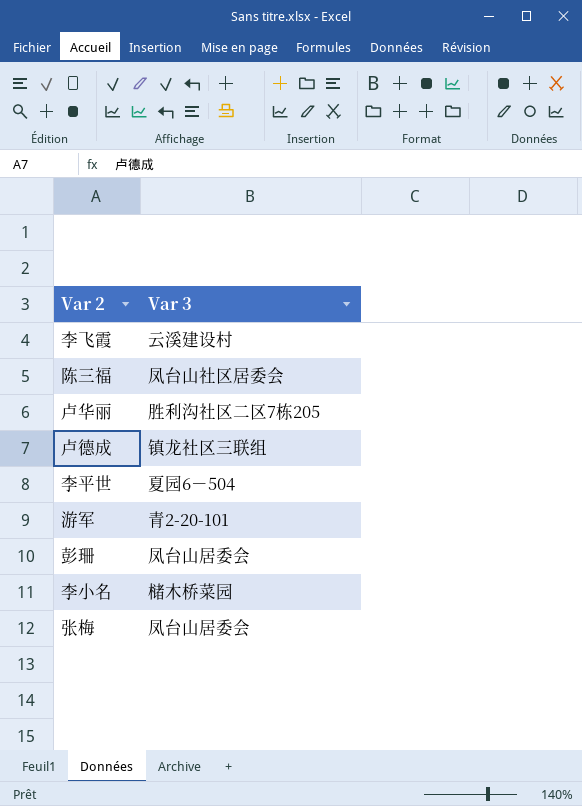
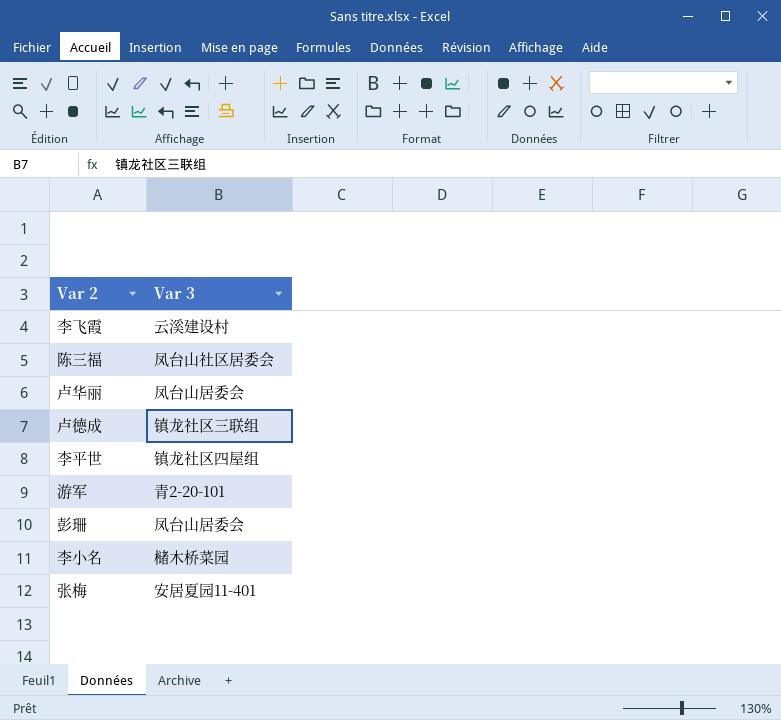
卢华丽 | Var 3: 胜利沟社区二区7栋205 -> 凤台山居委会
李平世 | Var 3: 夏园6－504 -> 镇龙社区四屋组
张梅 | Var 3: 凤台山居委会 -> 安居夏园11-401

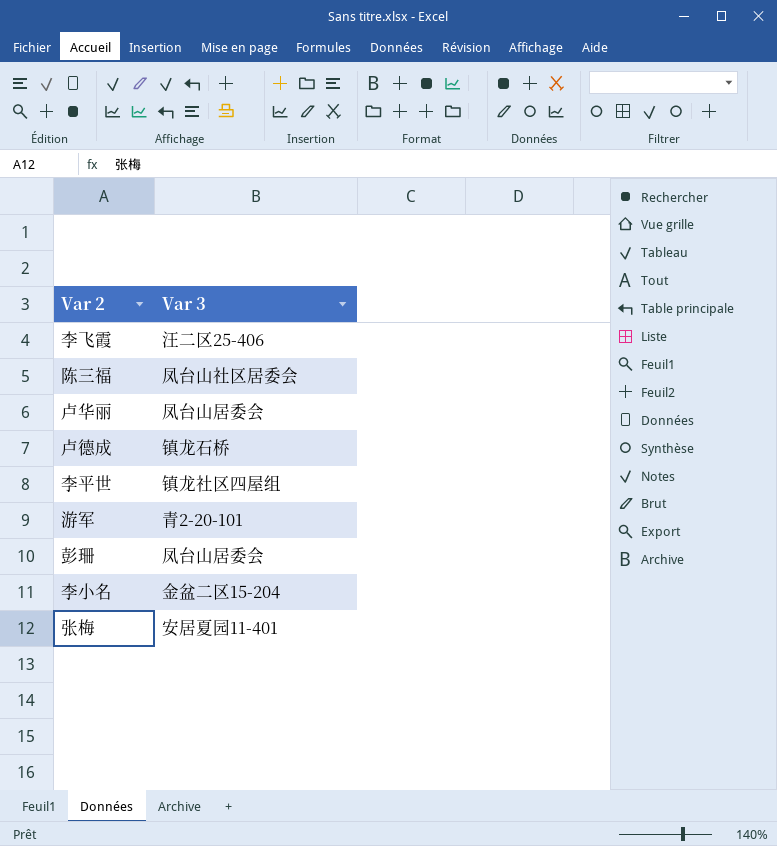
李飞霞 | Var 3: 云溪建设村 -> 汪二区25-406
卢德成 | Var 3: 镇龙社区三联组 -> 镇龙石桥
李小名 | Var 3: 槠木桥菜园 -> 金盆二区15-204

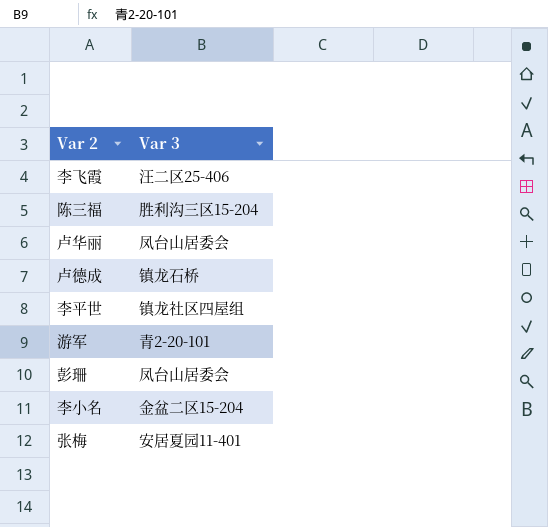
陈三福 | Var 3: 凤台山社区居委会 -> 胜利沟三区15-204

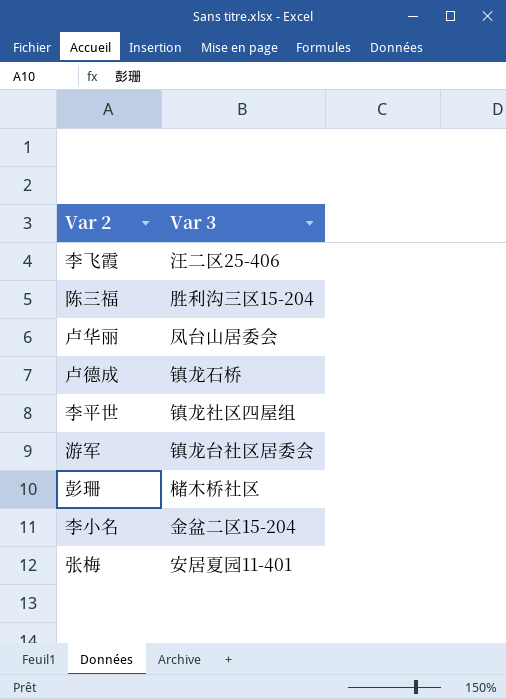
游军 | Var 3: 青2-20-101 -> 镇龙台社区居委会
彭珊 | Var 3: 凤台山居委会 -> 槠木桥社区

